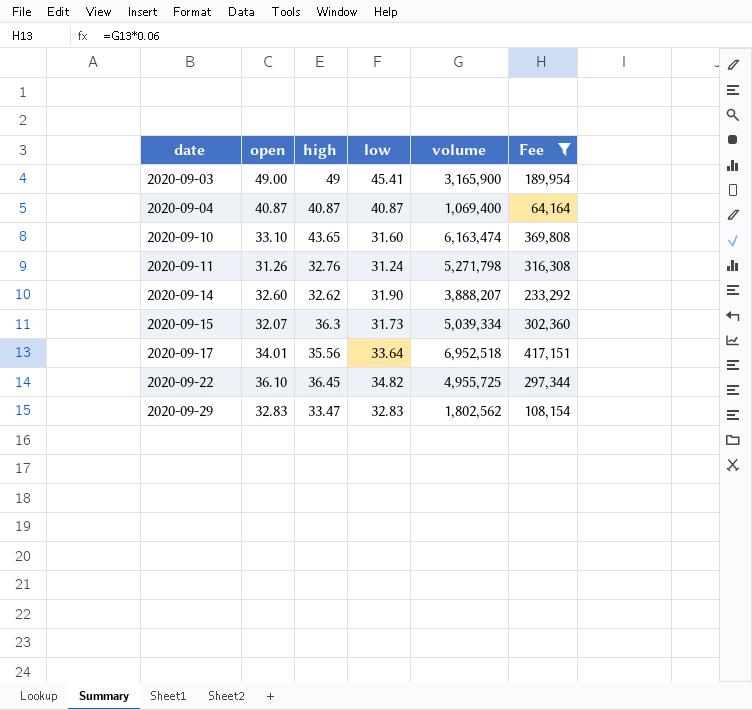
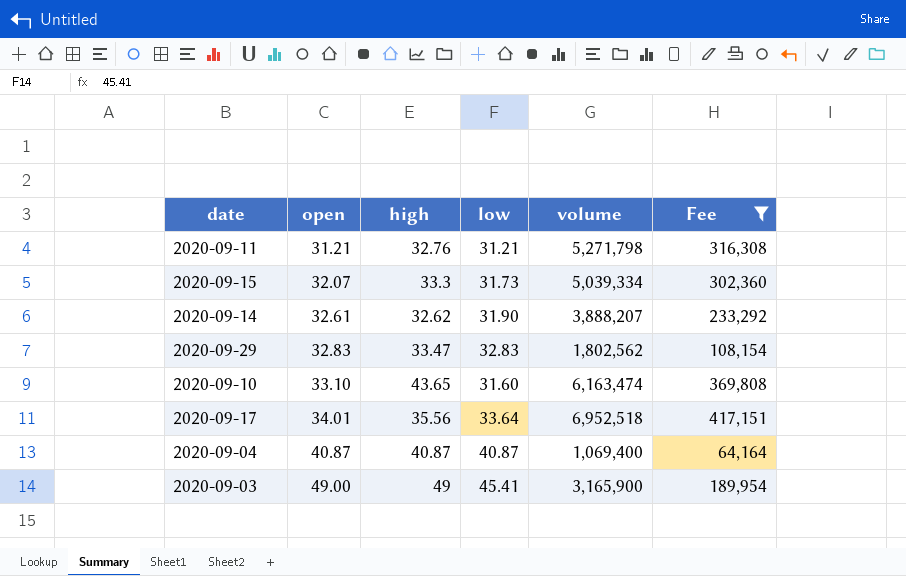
row order: date ascending -> open ascending
row 2020-09-22: 36.10 | 36.45 | 34.82 | 4,955,725 | 297,344 -> none
2020-09-11 | open: 31.26 -> 31.21
2020-09-11 | low: 31.24 -> 31.21
2020-09-15 | high: 36.3 -> 33.3
2020-09-14 | open: 32.60 -> 32.61

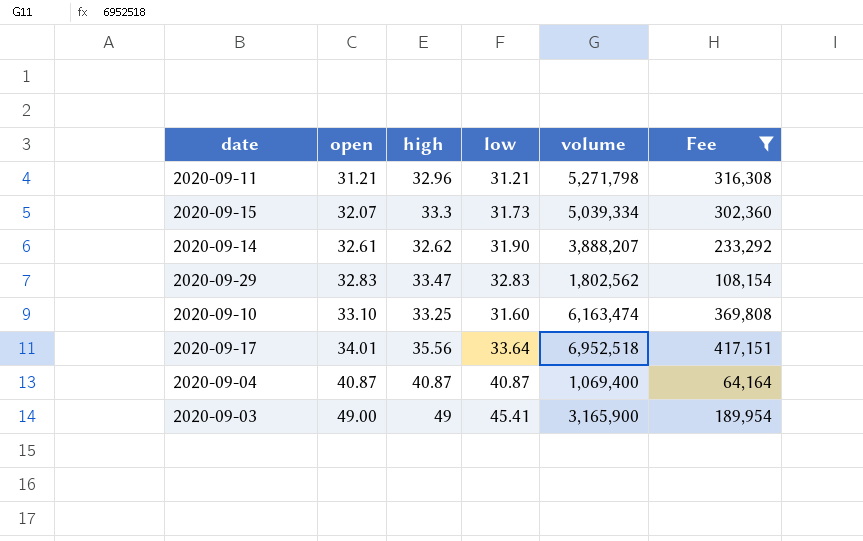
2020-09-11 | high: 32.76 -> 32.96
2020-09-10 | high: 43.65 -> 33.25

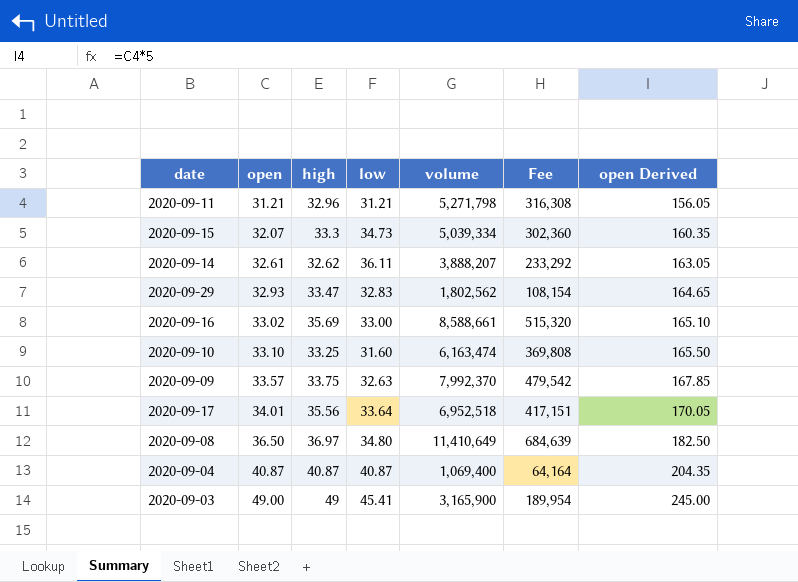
filter: Fee <= 417,151 -> none
column open Derived | formula: none -> [open] * 5
2020-09-15 | low: 31.73 -> 34.73
2020-09-14 | low: 31.90 -> 36.11
2020-09-29 | open: 32.83 -> 32.93

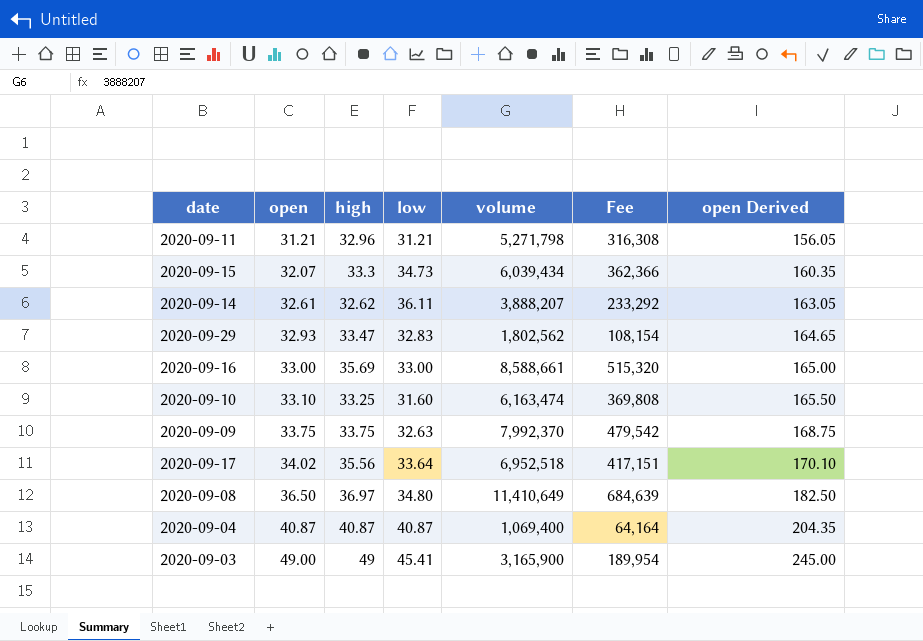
2020-09-15 | volume: 5,039,334 -> 6,039,434
2020-09-15 | Fee: 302,360 -> 362,366
2020-09-16 | open: 33.02 -> 33.00
2020-09-16 | open Derived: 165.10 -> 165.00
2020-09-09 | open: 33.57 -> 33.75
2020-09-09 | open Derived: 167.85 -> 168.75
2020-09-17 | open: 34.01 -> 34.02
2020-09-17 | open Derived: 170.05 -> 170.10

